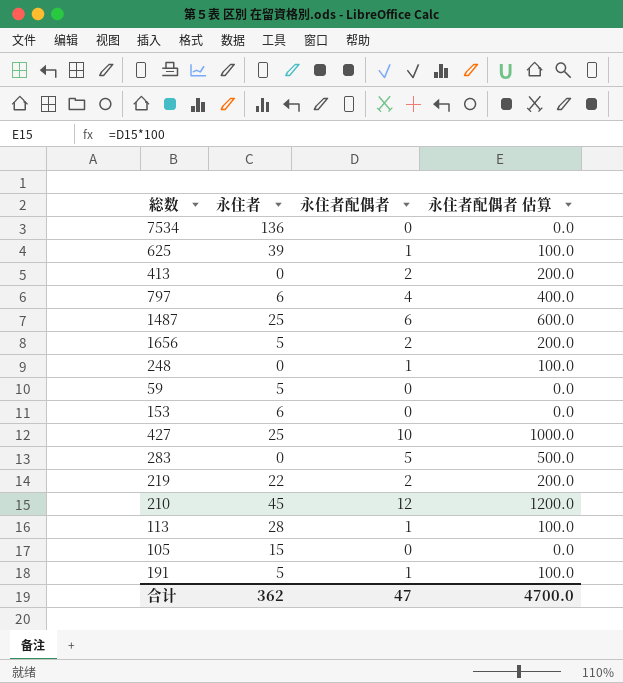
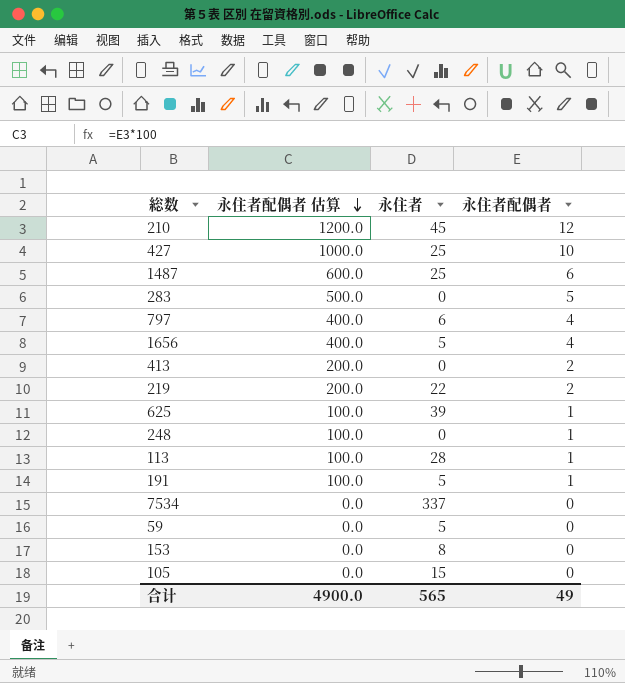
row order: none -> 永住者配偶者 估算 descending
column 永住者配偶者 估算 | position: 4 -> 2
1656 | 永住者配偶者 估算: 200.0 -> 400.0
1656 | 永住者配偶者: 2 -> 4
7534 | 永住者: 136 -> 337
153 | 永住者: 6 -> 8
合计 | 永住者配偶者 估算: 4700.0 -> 4900.0
合计 | 永住者: 362 -> 565
合计 | 永住者配偶者: 47 -> 49

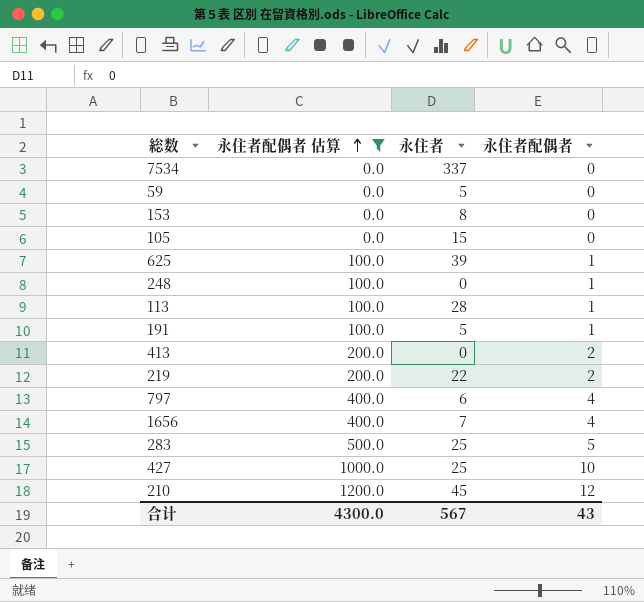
filter: none -> 永住者配偶者 估算 != 600.0
row order: 永住者配偶者 估算 descending -> 永住者配偶者 估算 ascending
1656 | 永住者: 5 -> 7
283 | 永住者: 0 -> 25
合计 | 永住者配偶者 估算: 4900.0 -> 4300.0
合计 | 永住者: 565 -> 567
合计 | 永住者配偶者: 49 -> 43

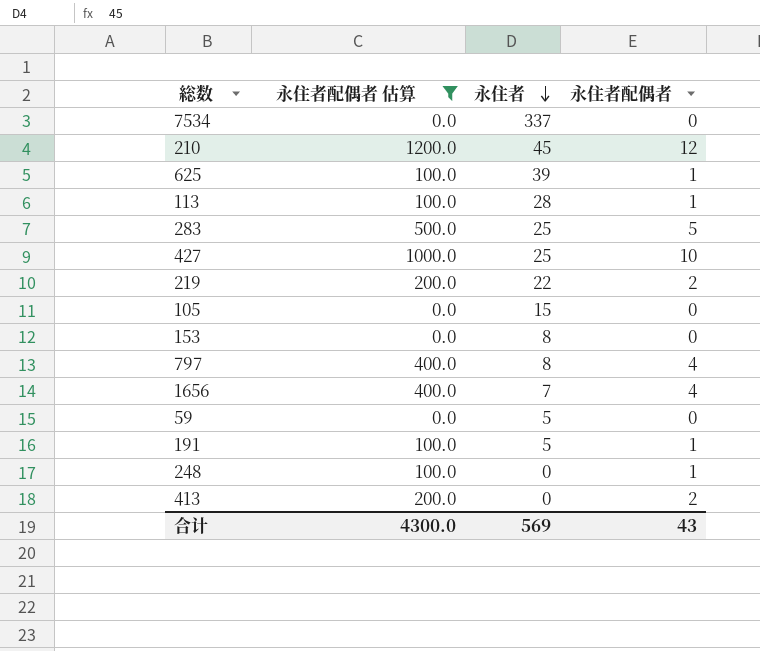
row order: 永住者配偶者 估算 ascending -> 永住者 descending
797 | 永住者: 6 -> 8
合计 | 永住者: 567 -> 569

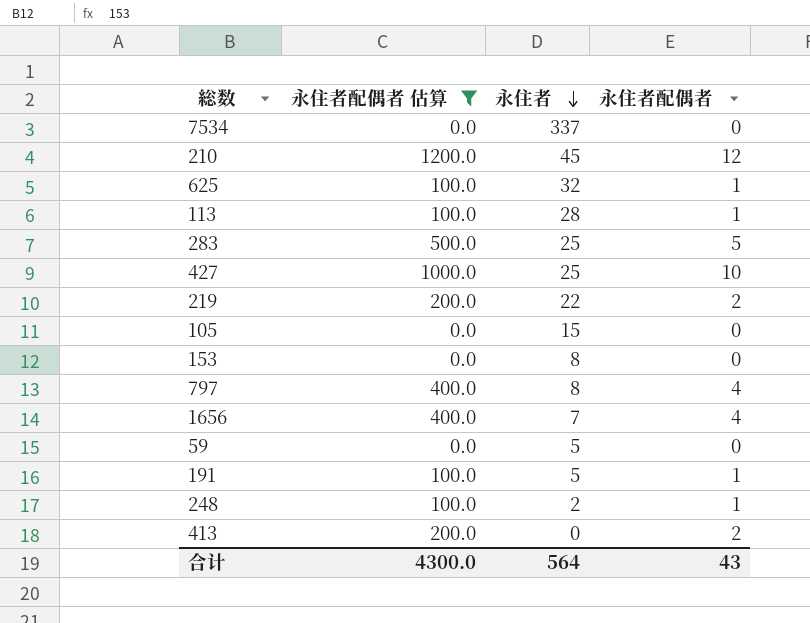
625 | 永住者: 39 -> 32
248 | 永住者: 0 -> 2
合计 | 永住者: 569 -> 564

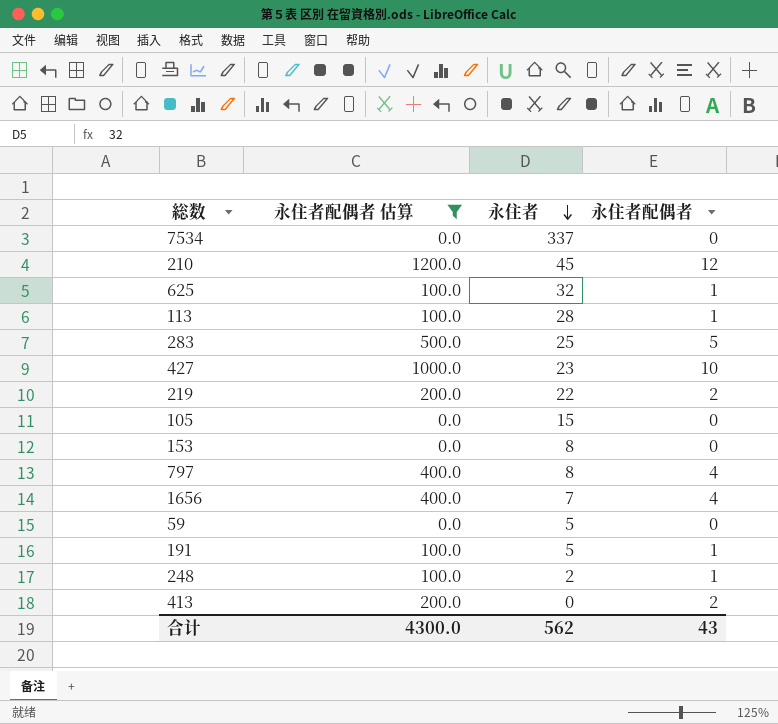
427 | 永住者: 25 -> 23
合计 | 永住者: 564 -> 562

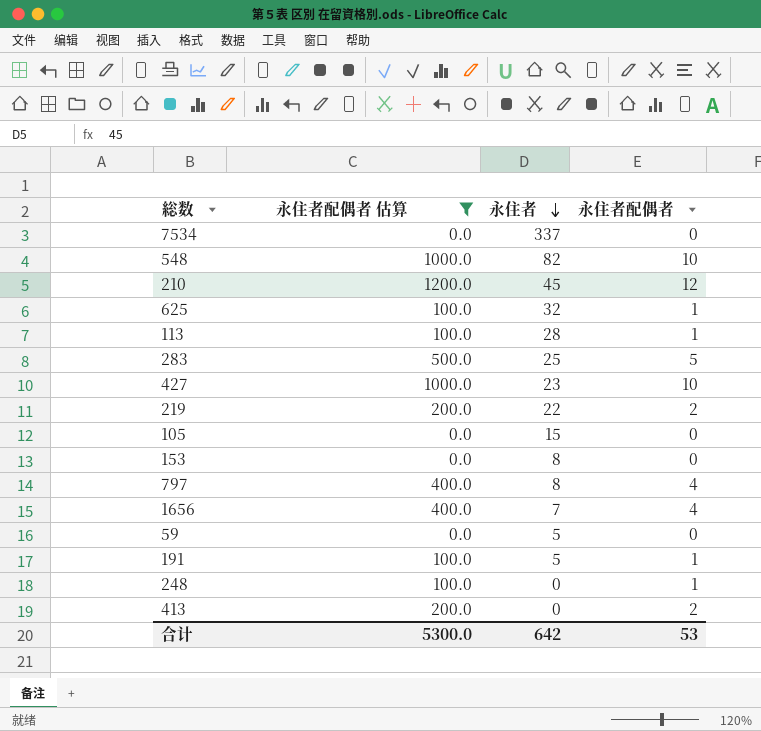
row 548: none -> 1000.0 | 82 | 10
248 | 永住者: 2 -> 0
合计 | 永住者配偶者 估算: 4300.0 -> 5300.0
合计 | 永住者: 562 -> 642
合计 | 永住者配偶者: 43 -> 53

